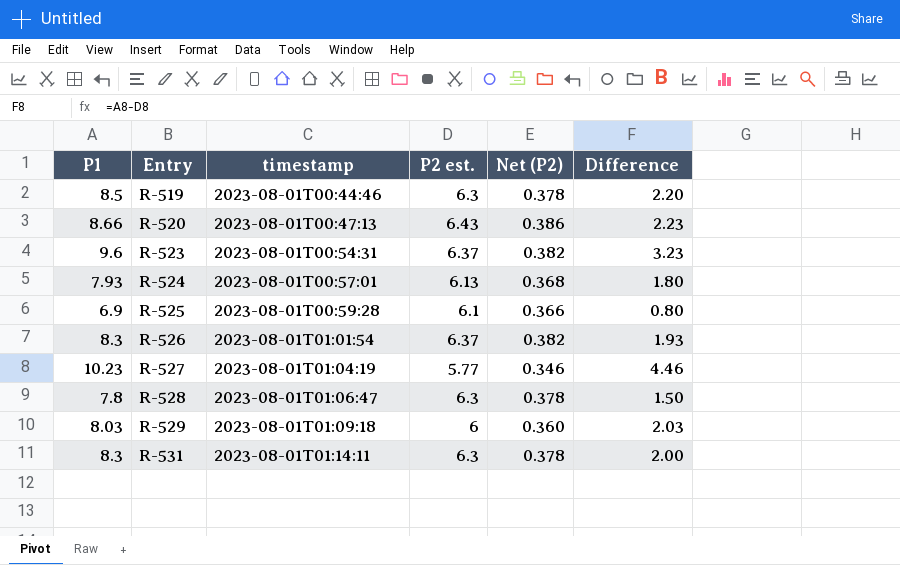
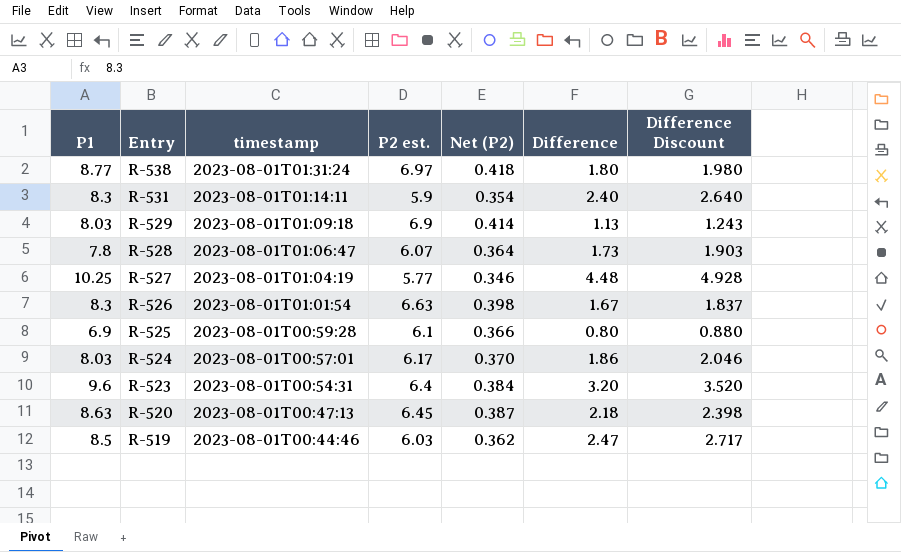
row order: Entry ascending -> Entry descending
column Difference Discount | formula: none -> [Difference] * 1.1
row R-538: none -> 8.77 | 2023-08-01T01:31:24 | 6.97 | 0.418 | 1.80 | 1.980
R-531 | P2 est.: 6.3 -> 5.9
R-531 | Net (P2): 0.378 -> 0.354
R-531 | Difference: 2.00 -> 2.40
R-529 | P2 est.: 6 -> 6.9
R-529 | Net (P2): 0.360 -> 0.414
R-529 | Difference: 2.03 -> 1.13
R-528 | P2 est.: 6.3 -> 6.07
R-528 | Net (P2): 0.378 -> 0.364
R-528 | Difference: 1.50 -> 1.73
R-527 | P1: 10.23 -> 10.25
R-527 | Difference: 4.46 -> 4.48
R-526 | P2 est.: 6.37 -> 6.63
R-526 | Net (P2): 0.382 -> 0.398
R-526 | Difference: 1.93 -> 1.67
R-524 | P1: 7.93 -> 8.03
R-524 | P2 est.: 6.13 -> 6.17
R-524 | Net (P2): 0.368 -> 0.370
R-524 | Difference: 1.80 -> 1.86
R-523 | P2 est.: 6.37 -> 6.4
R-523 | Net (P2): 0.382 -> 0.384
R-523 | Difference: 3.23 -> 3.20
R-520 | P1: 8.66 -> 8.63
R-520 | P2 est.: 6.43 -> 6.45
R-520 | Net (P2): 0.386 -> 0.387
R-520 | Difference: 2.23 -> 2.18
R-519 | P2 est.: 6.3 -> 6.03
R-519 | Net (P2): 0.378 -> 0.362
R-519 | Difference: 2.20 -> 2.47

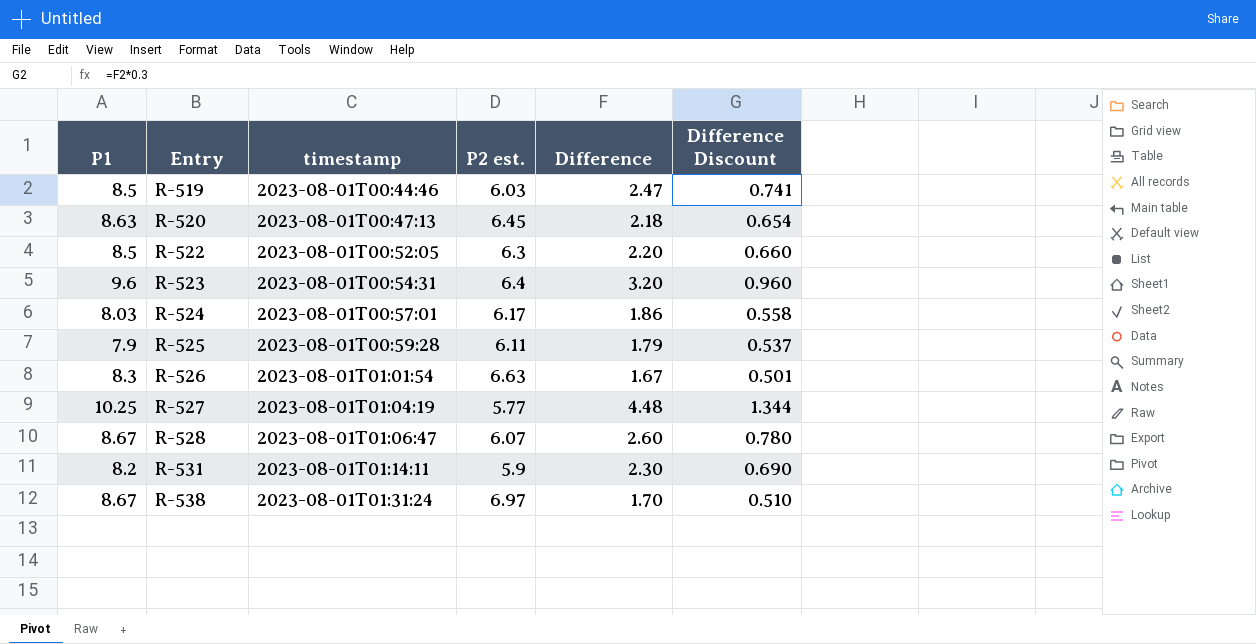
row order: Entry descending -> Entry ascending
column Net (P2) | formula: [P2 est.] * 0.06 -> none
column Difference Discount | formula: [Difference] * 1.1 -> [Difference] * 0.3
row R-529: 8.03 | 2023-08-01T01:09:18 | 6.9 | 0.414 | 1.13 | 1.243 -> none
row R-522: none -> 8.5 | 2023-08-01T00:52:05 | 6.3 | 2.20 | 0.660
R-525 | P1: 6.9 -> 7.9
R-525 | P2 est.: 6.1 -> 6.11
R-525 | Difference: 0.80 -> 1.79
R-528 | P1: 7.8 -> 8.67
R-528 | Difference: 1.73 -> 2.60
R-531 | P1: 8.3 -> 8.2
R-531 | Difference: 2.40 -> 2.30
R-538 | P1: 8.77 -> 8.67
R-538 | Difference: 1.80 -> 1.70

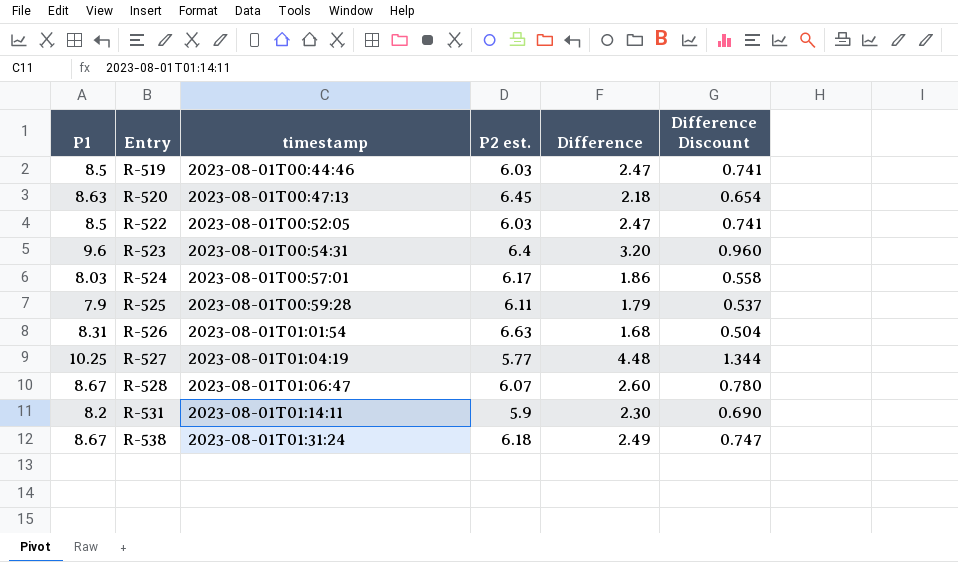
R-522 | P2 est.: 6.3 -> 6.03
R-522 | Difference: 2.20 -> 2.47
R-522 | Difference Discount: 0.660 -> 0.741
R-526 | P1: 8.3 -> 8.31
R-526 | Difference: 1.67 -> 1.68
R-526 | Difference Discount: 0.501 -> 0.504
R-538 | P2 est.: 6.97 -> 6.18
R-538 | Difference: 1.70 -> 2.49
R-538 | Difference Discount: 0.510 -> 0.747

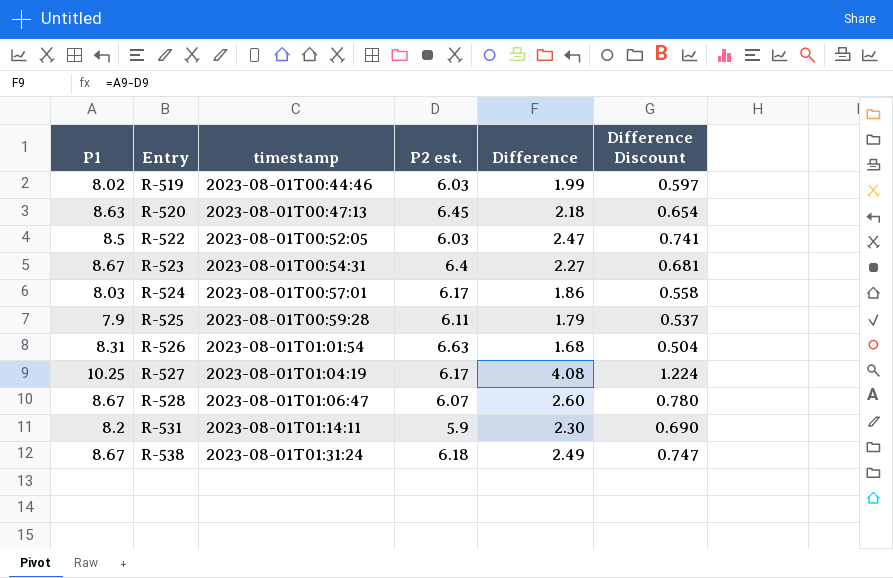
R-519 | P1: 8.5 -> 8.02
R-519 | Difference: 2.47 -> 1.99
R-519 | Difference Discount: 0.741 -> 0.597
R-523 | P1: 9.6 -> 8.67
R-523 | Difference: 3.20 -> 2.27
R-523 | Difference Discount: 0.960 -> 0.681
R-527 | P2 est.: 5.77 -> 6.17
R-527 | Difference: 4.48 -> 4.08
R-527 | Difference Discount: 1.344 -> 1.224

